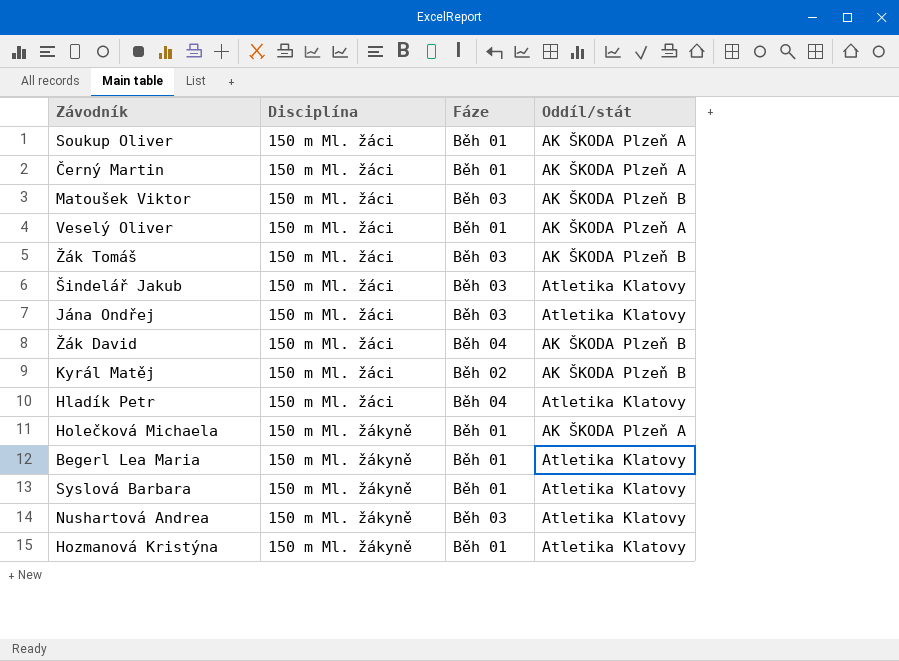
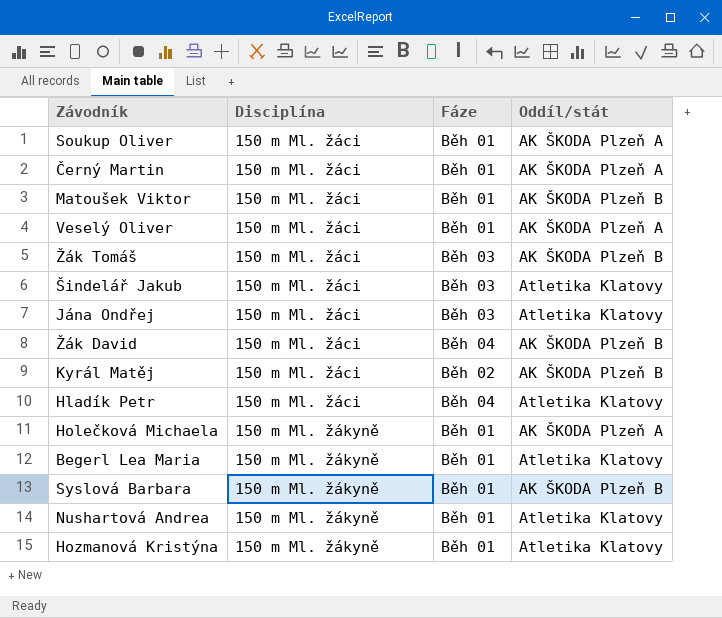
Matoušek Viktor | Fáze: Běh 03 -> Běh 01
Syslová Barbara | Oddíl/stát: Atletika Klatovy -> AK ŠKODA Plzeň B
Nushartová Andrea | Fáze: Běh 03 -> Běh 01

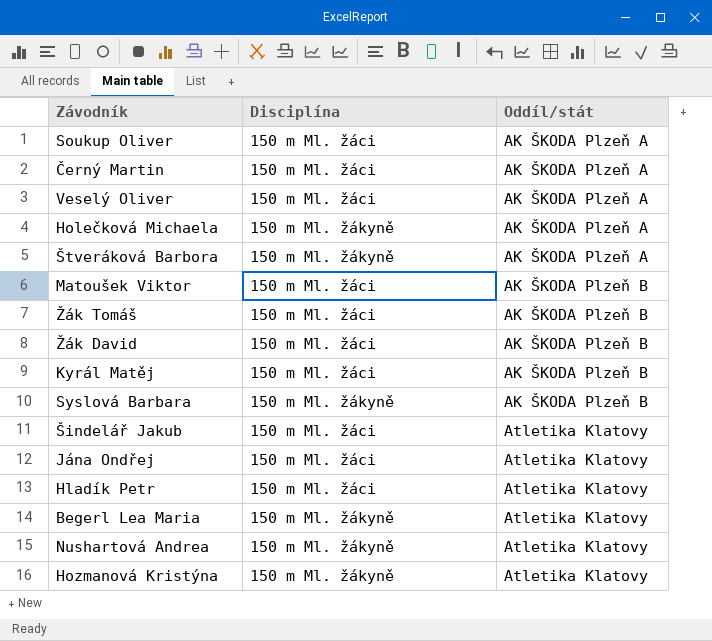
row order: Disciplína ascending -> Oddíl/stát ascending
column Fáze | position: 3 -> none
row Štveráková Barbora: none -> 150 m Ml. žákyně | AK ŠKODA Plzeň A

